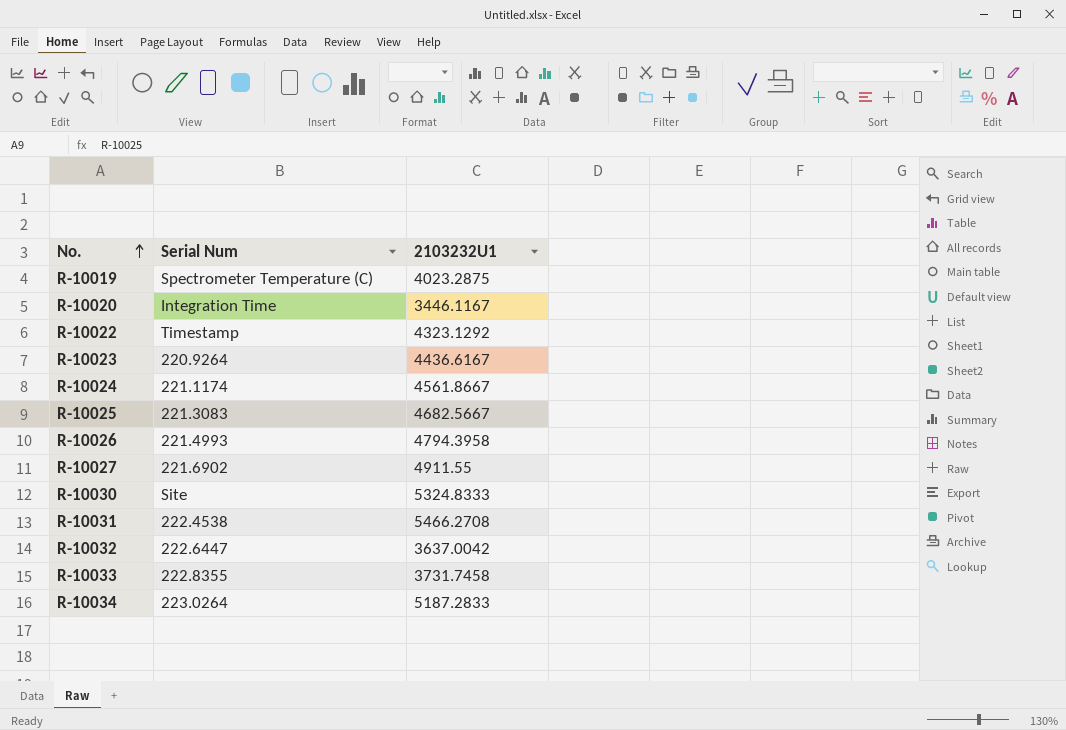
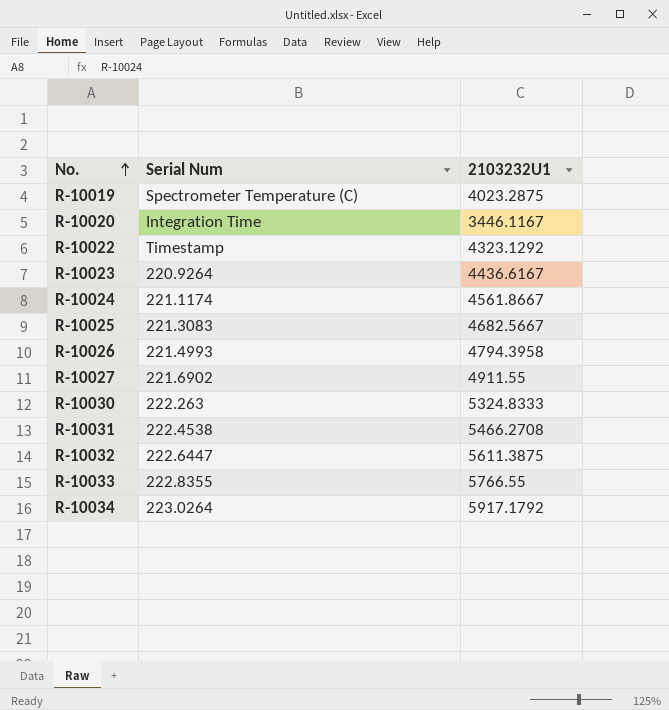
R-10030 | Serial Num: Site -> 222.263
R-10032 | 2103232U1: 3637.0042 -> 5611.3875
R-10033 | 2103232U1: 3731.7458 -> 5766.55
R-10034 | 2103232U1: 5187.2833 -> 5917.1792

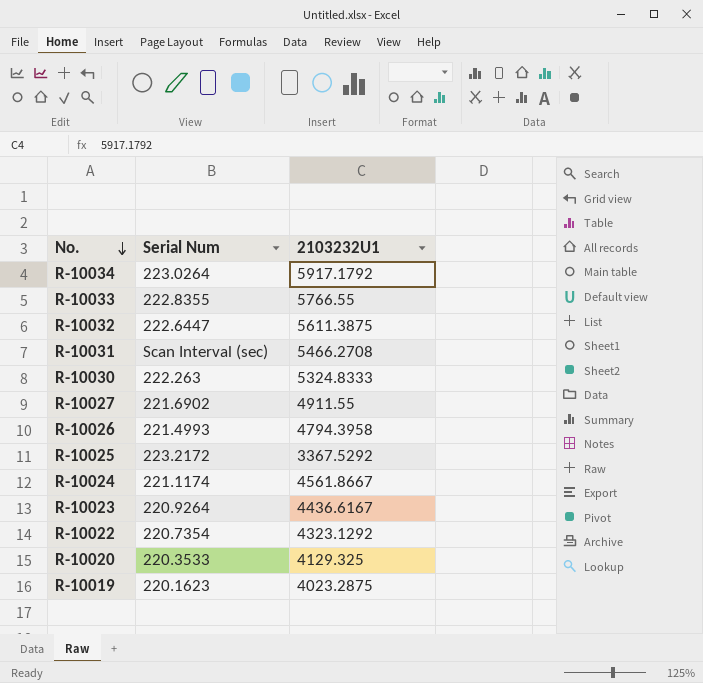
row order: No. ascending -> No. descending
R-10031 | Serial Num: 222.4538 -> Scan Interval (sec)
R-10025 | Serial Num: 221.3083 -> 223.2172
R-10025 | 2103232U1: 4682.5667 -> 3367.5292
R-10022 | Serial Num: Timestamp -> 220.7354
R-10020 | Serial Num: Integration Time -> 220.3533
R-10020 | 2103232U1: 3446.1167 -> 4129.325
R-10019 | Serial Num: Spectrometer Temperature (C) -> 220.1623

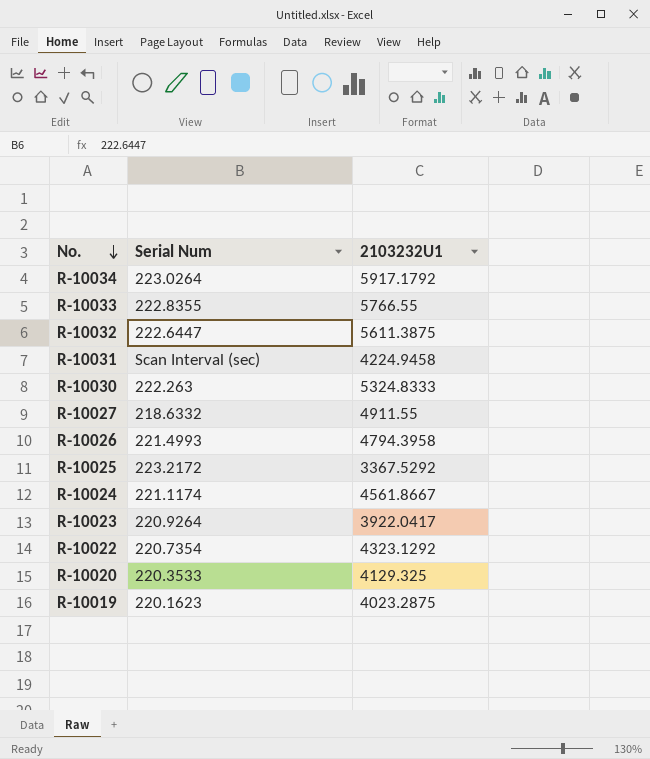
R-10031 | 2103232U1: 5466.2708 -> 4224.9458
R-10027 | Serial Num: 221.6902 -> 218.6332
R-10023 | 2103232U1: 4436.6167 -> 3922.0417

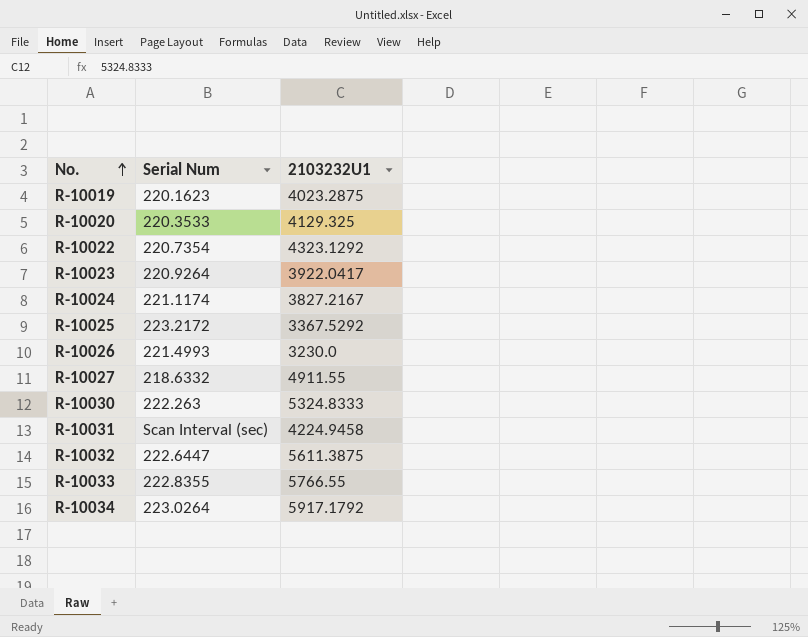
row order: No. descending -> No. ascending
R-10024 | 2103232U1: 4561.8667 -> 3827.2167
R-10026 | 2103232U1: 4794.3958 -> 3230.0

